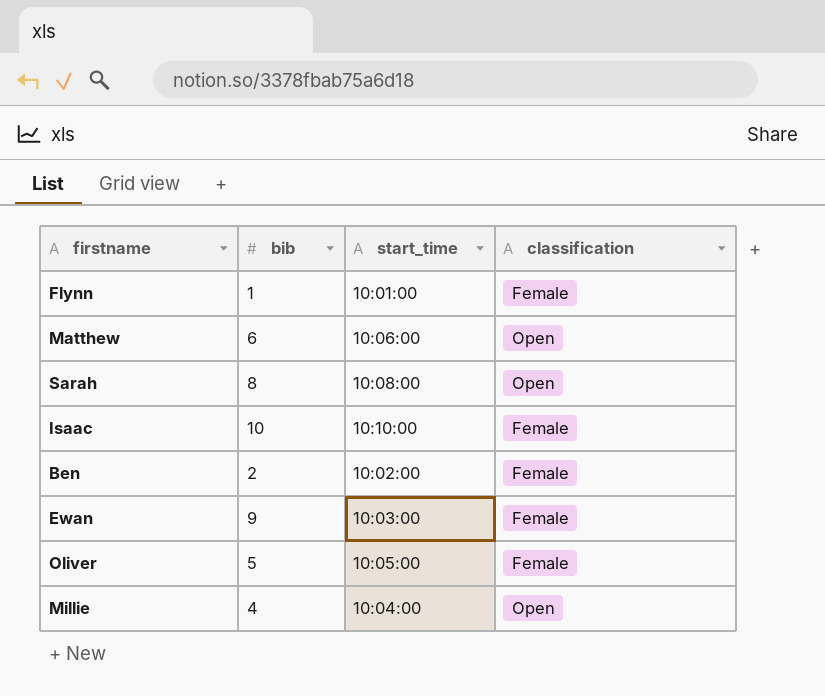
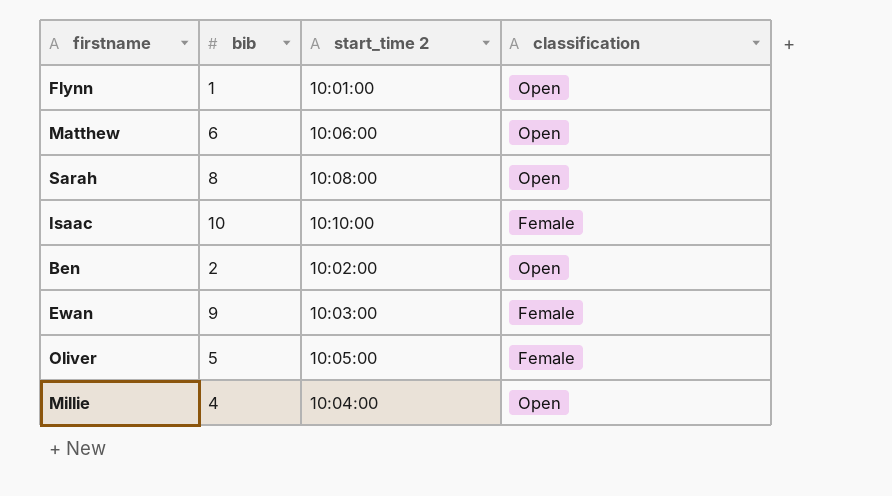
column name: start_time -> start_time 2
Flynn | classification: Female -> Open
Ben | classification: Female -> Open

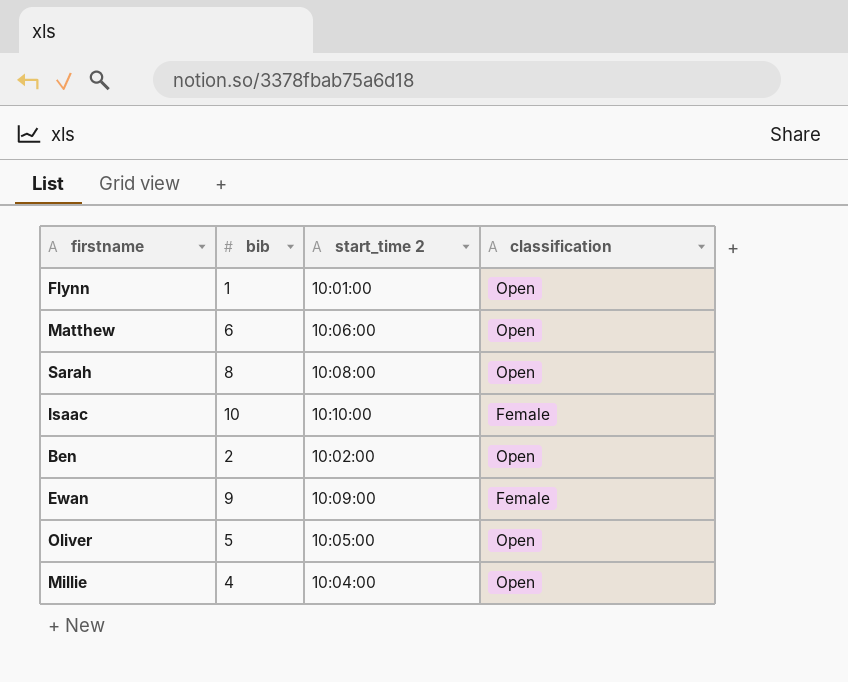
Ewan | start_time 2: 10:03:00 -> 10:09:00
Oliver | classification: Female -> Open

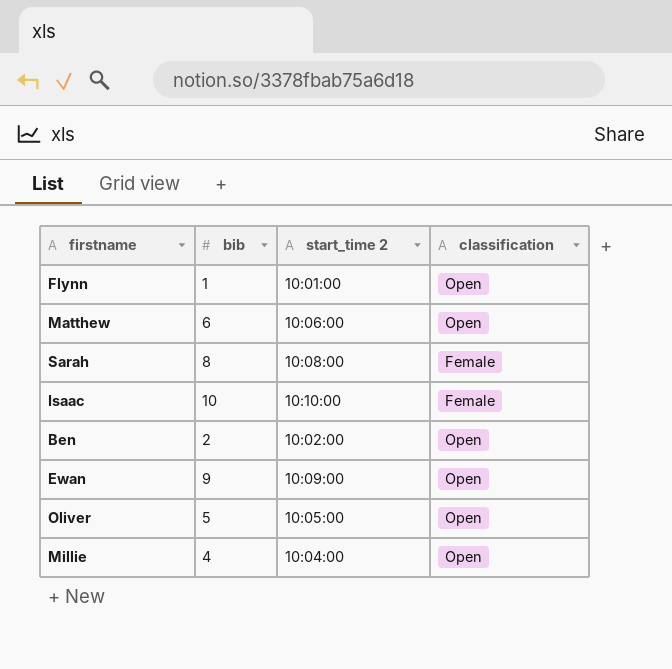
Sarah | classification: Open -> Female
Ewan | classification: Female -> Open

